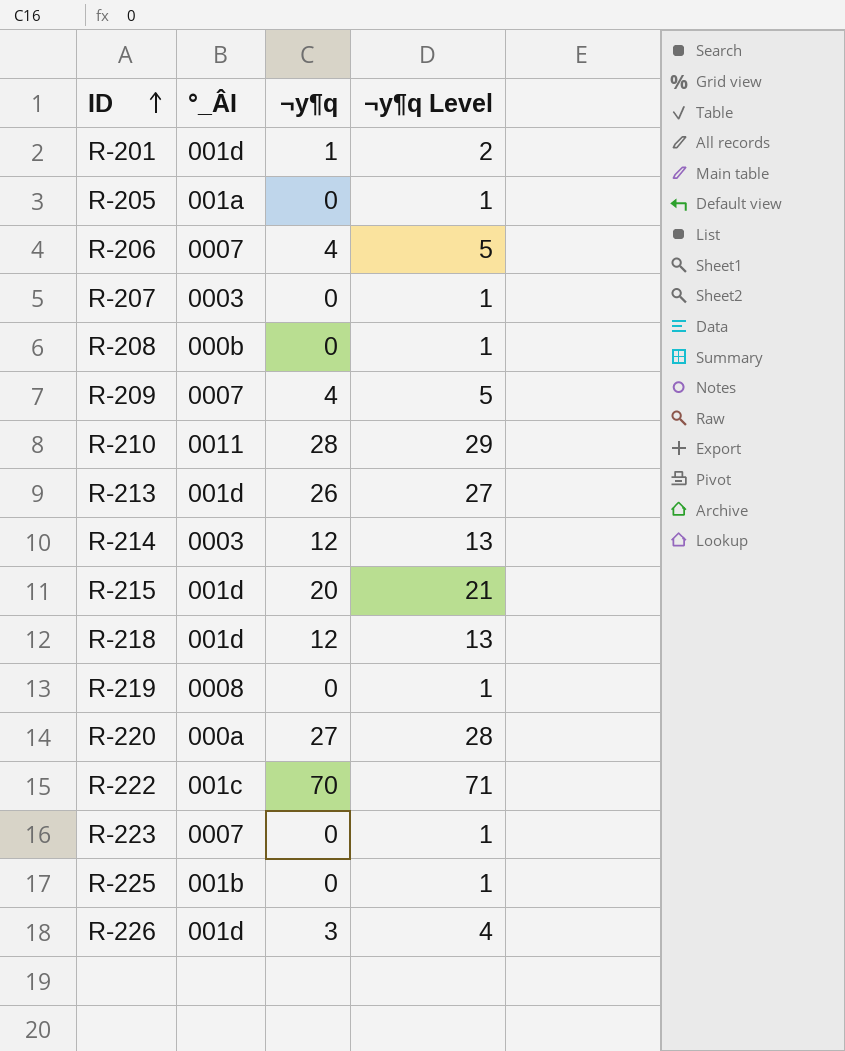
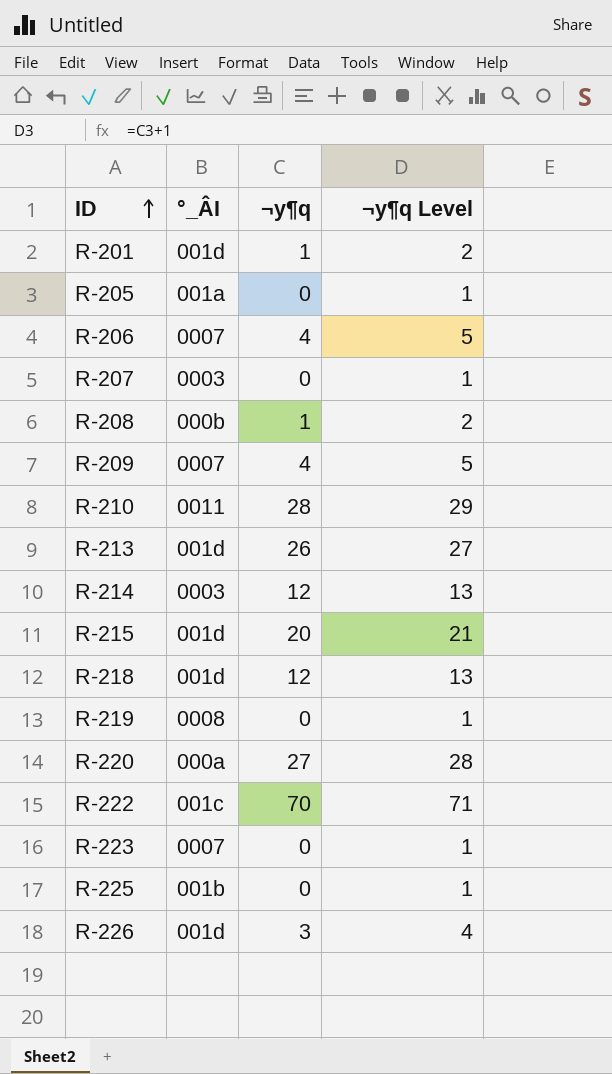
R-208 | ¬y¶q: 0 -> 1
R-208 | ¬y¶q Level: 1 -> 2

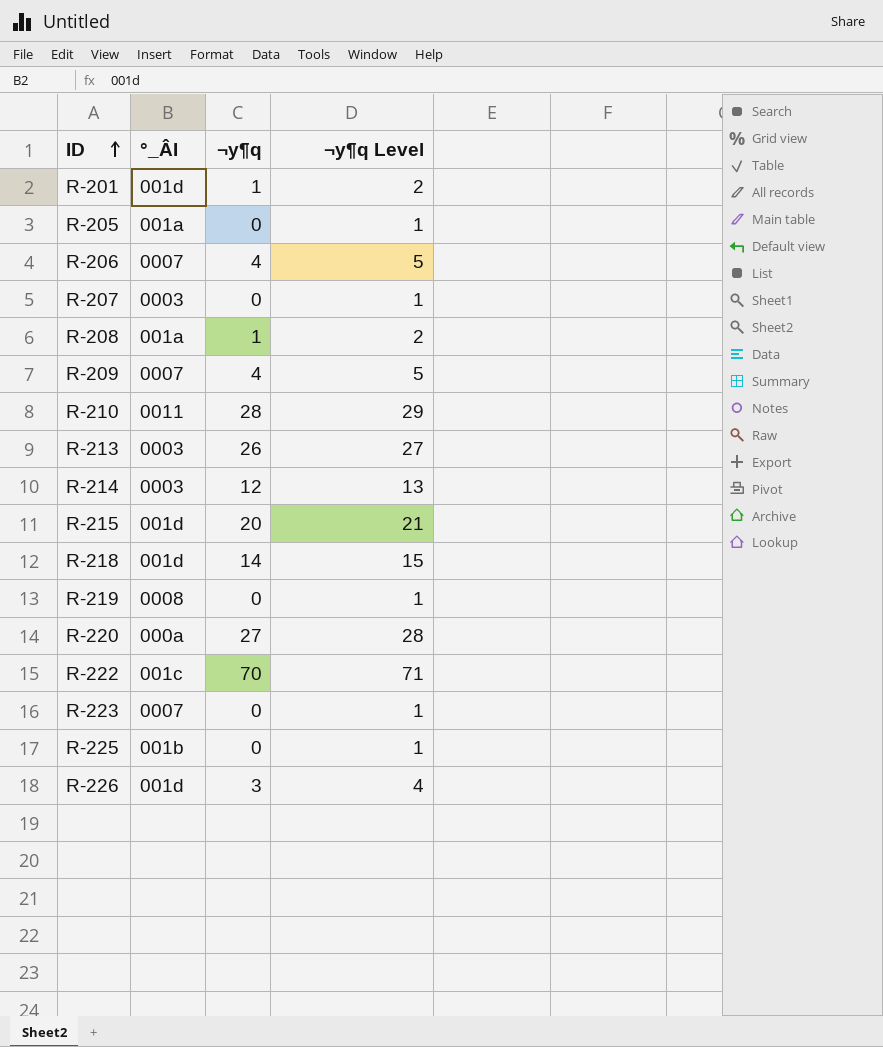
R-208 | °_ÂI: 000b -> 001a
R-213 | °_ÂI: 001d -> 0003
R-218 | ¬y¶q: 12 -> 14
R-218 | ¬y¶q Level: 13 -> 15

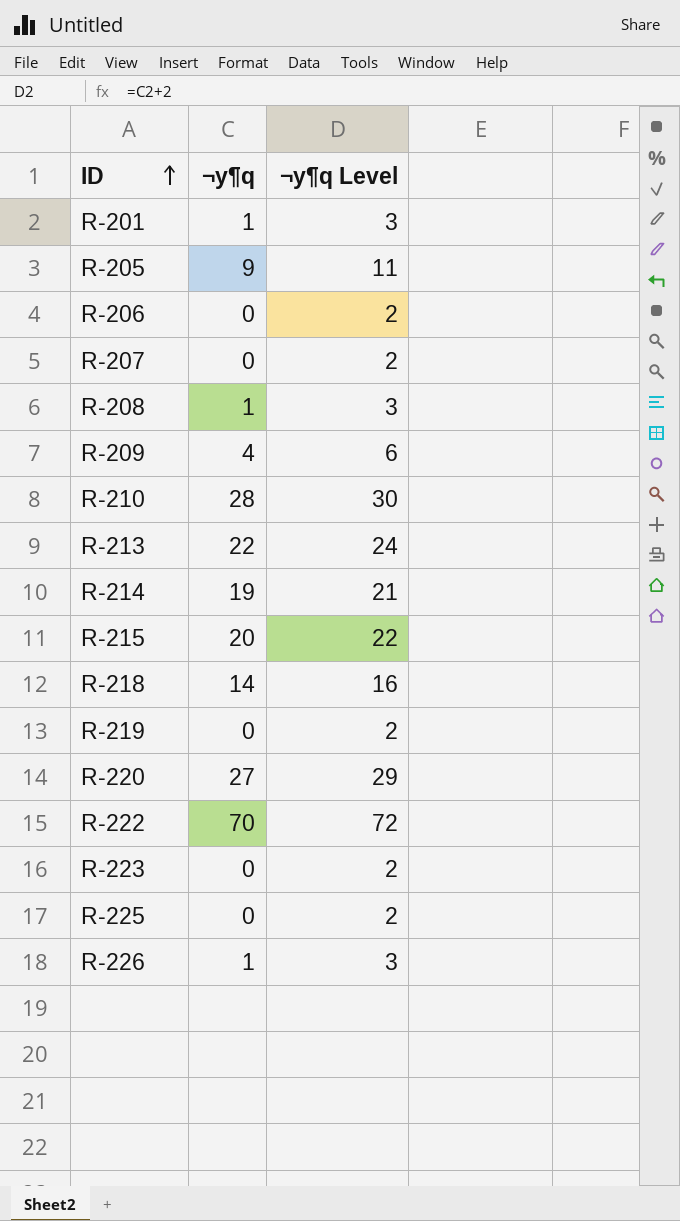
column °_ÂI | position: 2 -> none
column ¬y¶q Level | formula: [¬y¶q] + 1 -> [¬y¶q] + 2
R-205 | ¬y¶q: 0 -> 9
R-206 | ¬y¶q: 4 -> 0
R-213 | ¬y¶q: 26 -> 22
R-214 | ¬y¶q: 12 -> 19
R-226 | ¬y¶q: 3 -> 1

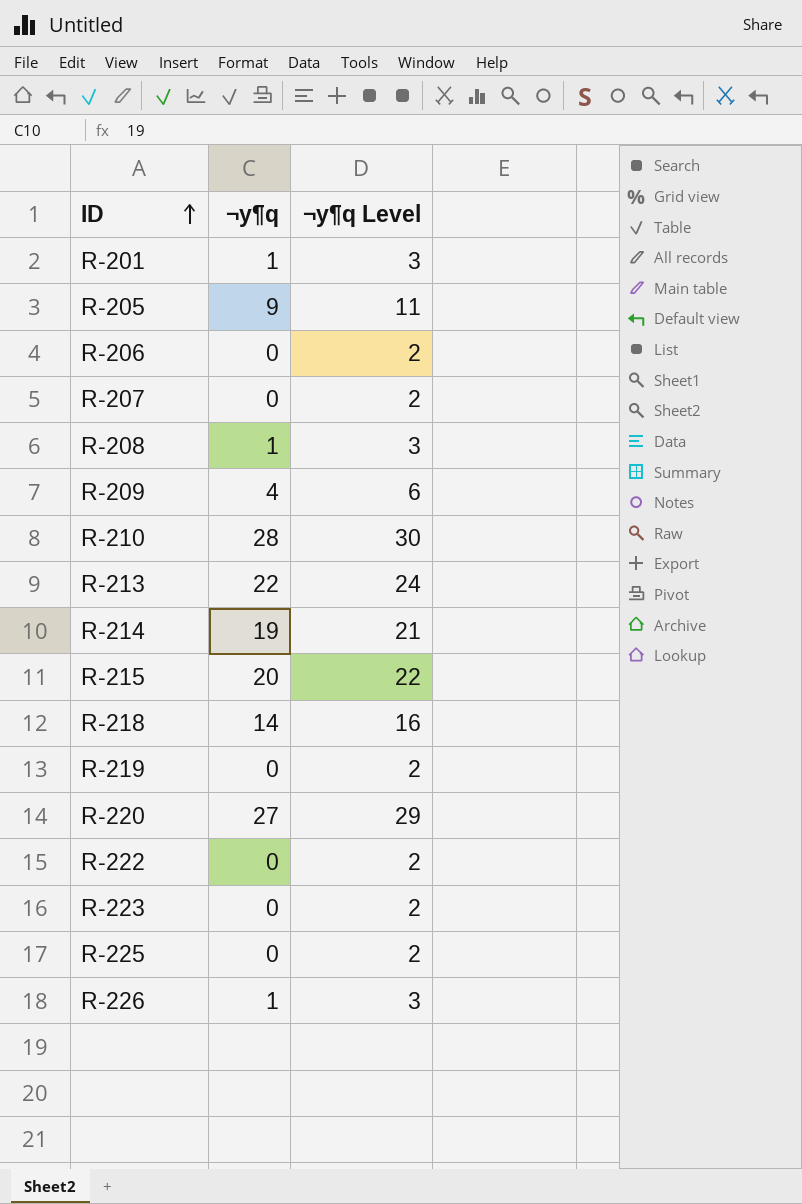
R-222 | ¬y¶q: 70 -> 0
R-222 | ¬y¶q Level: 72 -> 2

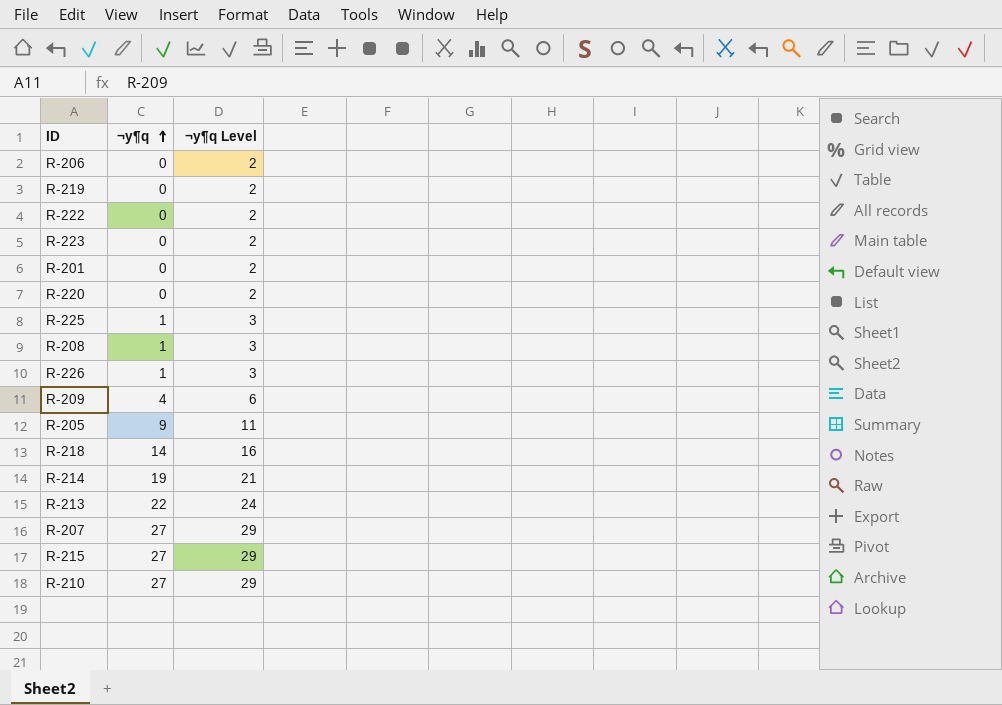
row order: ID ascending -> ¬y¶q ascending
R-201 | ¬y¶q: 1 -> 0
R-201 | ¬y¶q Level: 3 -> 2
R-220 | ¬y¶q: 27 -> 0
R-220 | ¬y¶q Level: 29 -> 2
R-225 | ¬y¶q: 0 -> 1
R-225 | ¬y¶q Level: 2 -> 3
R-207 | ¬y¶q: 0 -> 27
R-207 | ¬y¶q Level: 2 -> 29
R-215 | ¬y¶q: 20 -> 27
R-215 | ¬y¶q Level: 22 -> 29
R-210 | ¬y¶q: 28 -> 27
R-210 | ¬y¶q Level: 30 -> 29

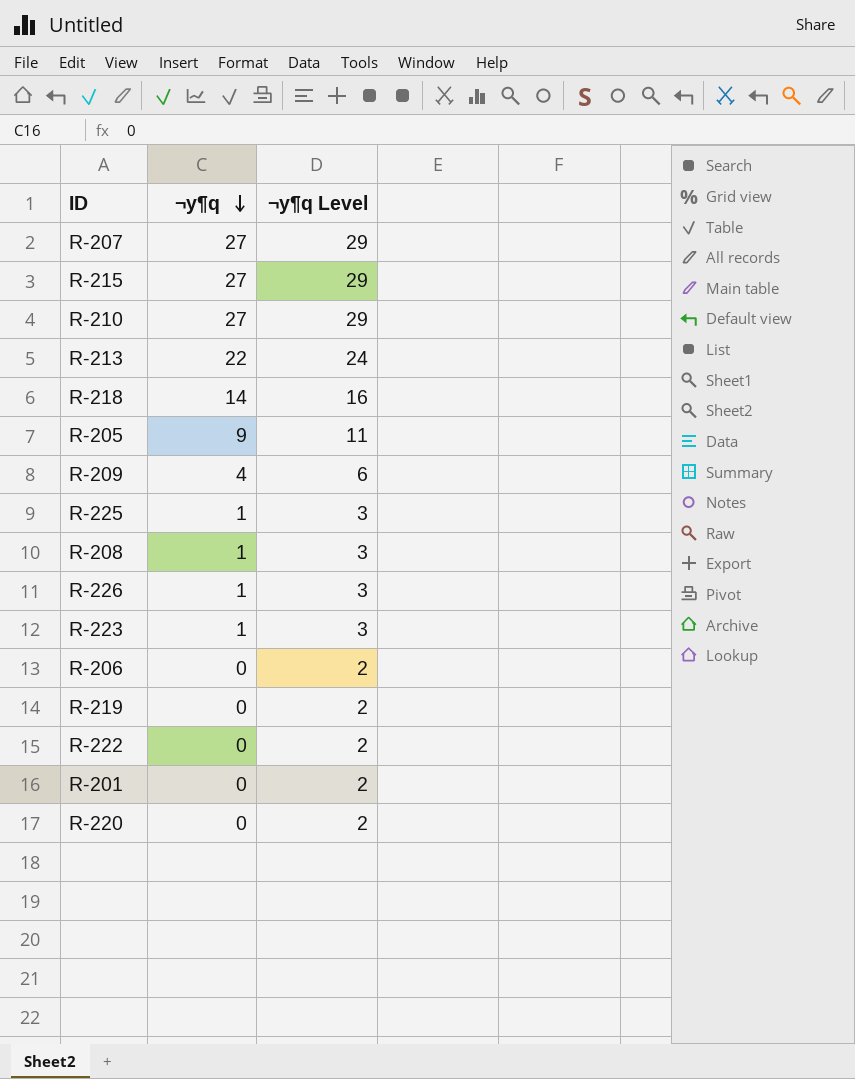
row order: ¬y¶q ascending -> ¬y¶q descending
row R-214: 19 | 21 -> none
R-223 | ¬y¶q: 0 -> 1
R-223 | ¬y¶q Level: 2 -> 3

